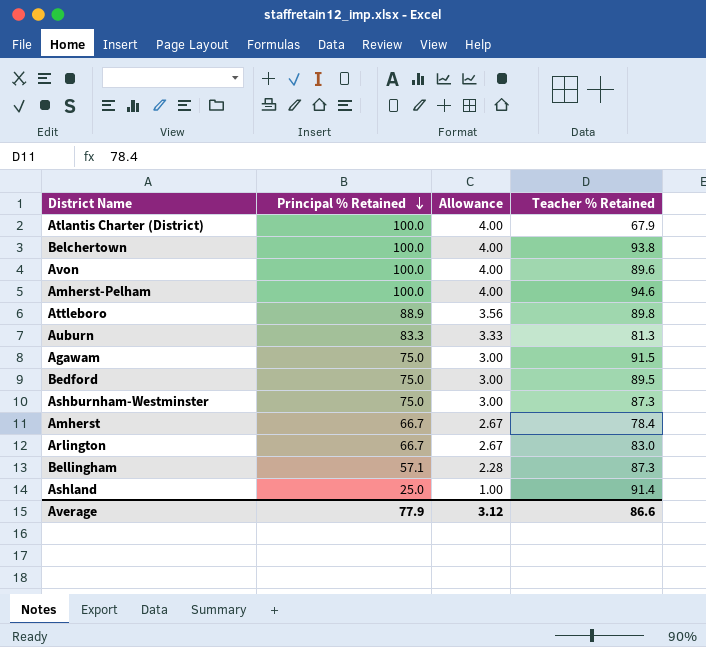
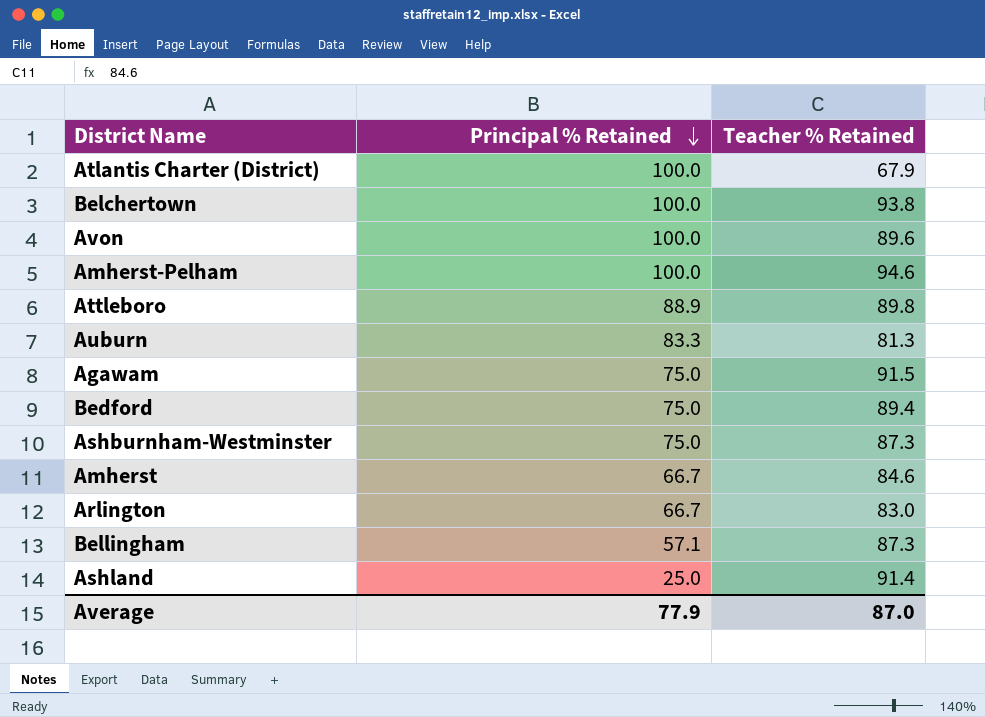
column Allowance | formula: [Principal % Retained] * 0.04 -> none
Bedford | Teacher % Retained: 89.5 -> 89.4
Amherst | Teacher % Retained: 78.4 -> 84.6
Average | Teacher % Retained: 86.6 -> 87.0

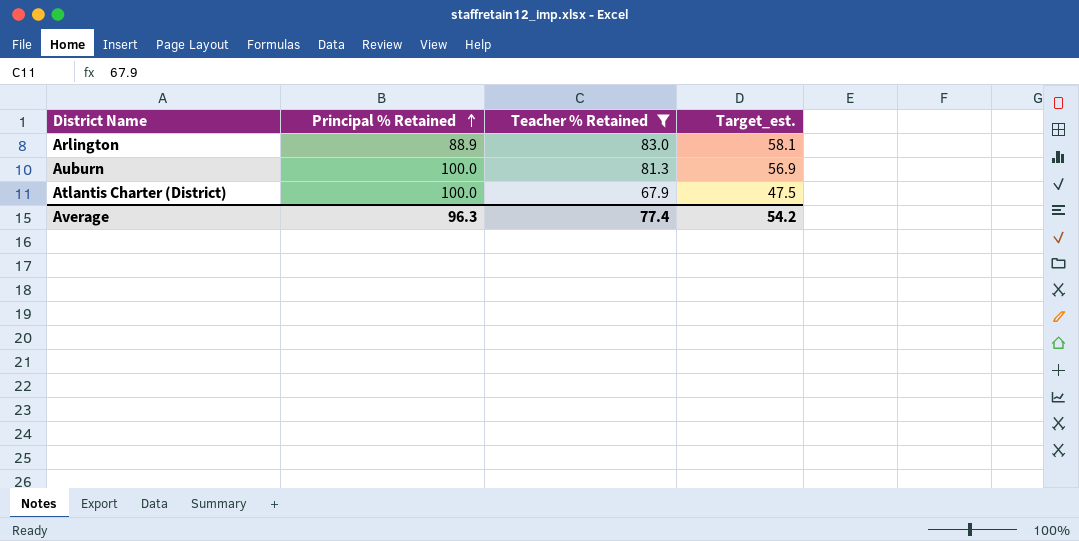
filter: none -> Teacher % Retained <= 83.0
row order: Principal % Retained descending -> Principal % Retained ascending
column Target_est. | formula: none -> [Teacher % Retained] * 0.7
Arlington | Principal % Retained: 66.7 -> 88.9
Auburn | Principal % Retained: 83.3 -> 100.0
Average | Principal % Retained: 77.9 -> 96.3
Average | Teacher % Retained: 87.0 -> 77.4

